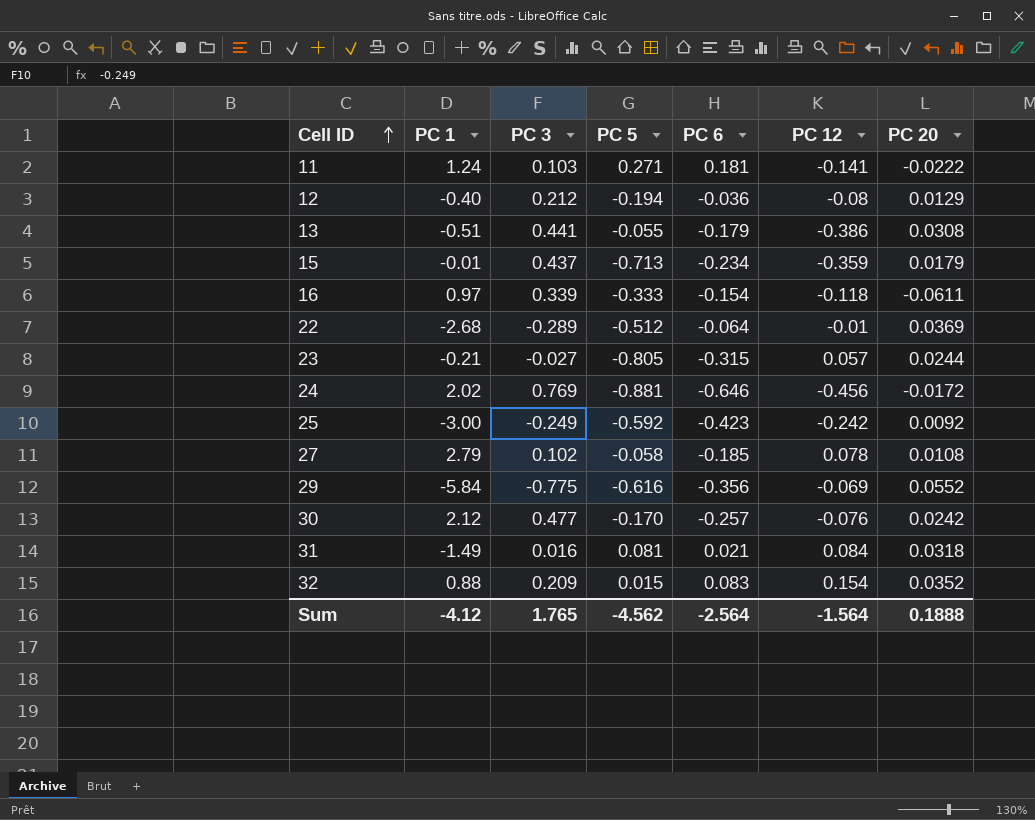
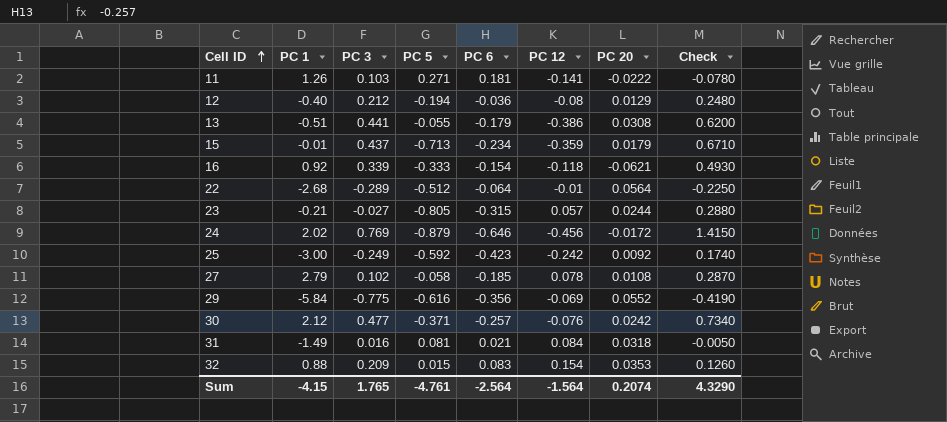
column Check | formula: none -> [PC 3] - [PC 6]
11 | PC 1: 1.24 -> 1.26
16 | PC 1: 0.97 -> 0.92
16 | PC 20: -0.0611 -> -0.0621
22 | PC 20: 0.0369 -> 0.0564
24 | PC 5: -0.881 -> -0.879
30 | PC 5: -0.170 -> -0.371
32 | PC 20: 0.0352 -> 0.0353
Sum | PC 1: -4.12 -> -4.15
Sum | PC 5: -4.562 -> -4.761
Sum | PC 20: 0.1888 -> 0.2074

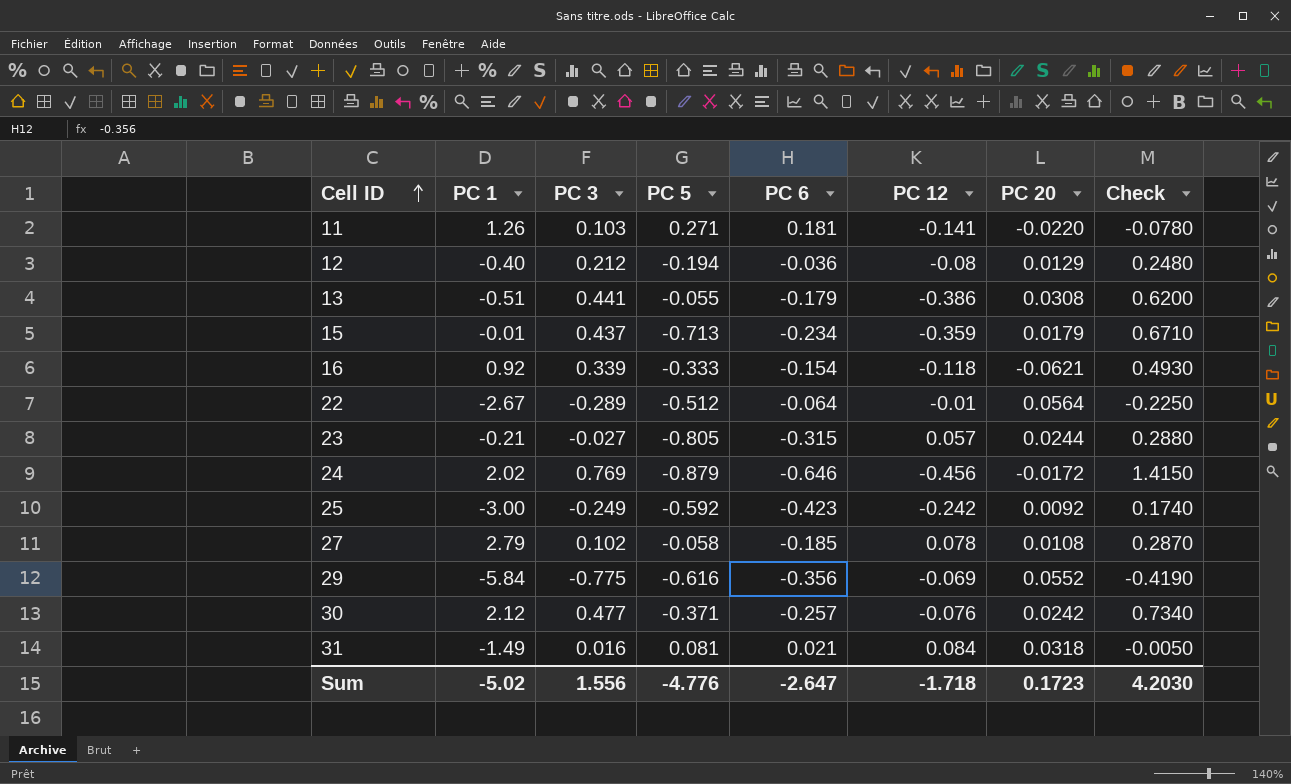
row 32: 0.88 | 0.209 | 0.015 | 0.083 | 0.154 | 0.0353 | 0.1260 -> none
11 | PC 20: -0.0222 -> -0.0220
22 | PC 1: -2.68 -> -2.67
Sum | PC 1: -4.15 -> -5.02
Sum | PC 3: 1.765 -> 1.556
Sum | PC 5: -4.761 -> -4.776
Sum | PC 6: -2.564 -> -2.647
Sum | PC 12: -1.564 -> -1.718
Sum | PC 20: 0.2074 -> 0.1723
Sum | Check: 4.3290 -> 4.2030

